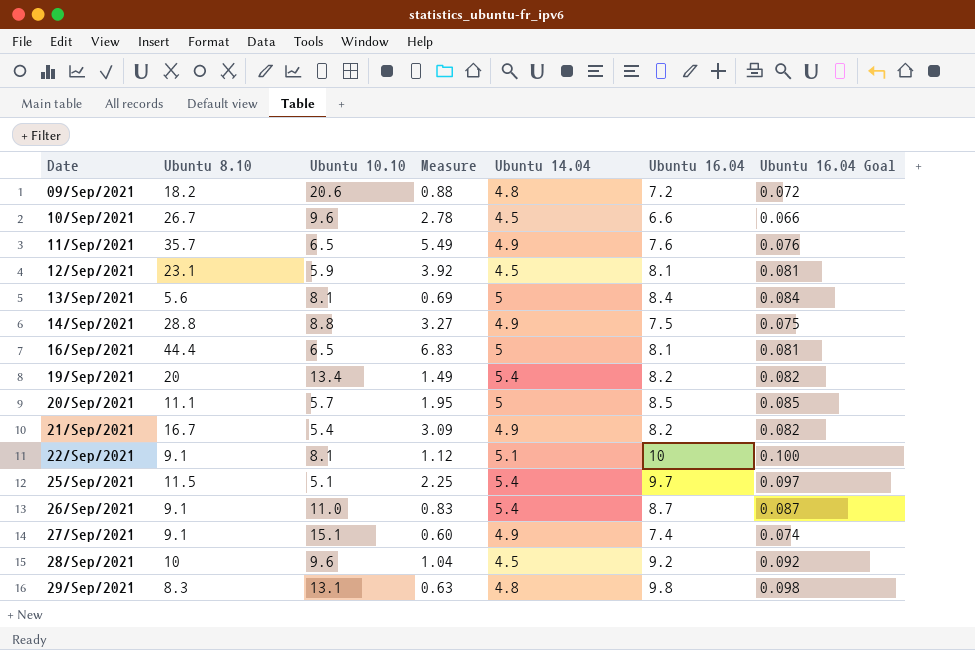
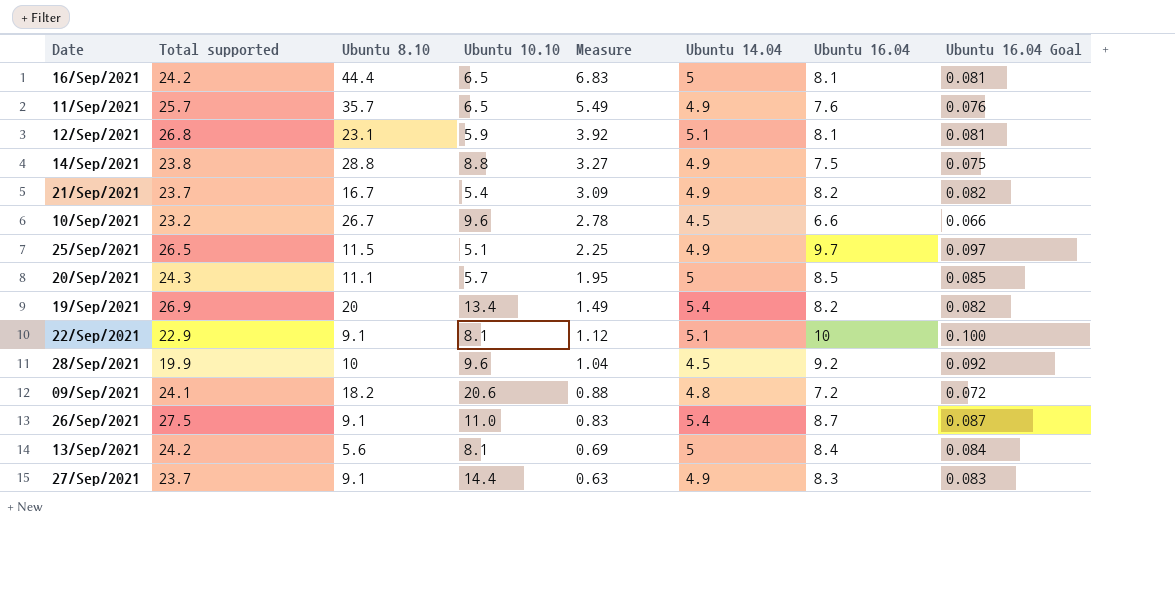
row order: Date ascending -> Measure descending
column Total supported | position: none -> 2
row 29/Sep/2021: 8.3 | 13.1 | 0.63 | 4.8 | 9.8 | 0.098 -> none
12/Sep/2021 | Ubuntu 14.04: 4.5 -> 5.1
25/Sep/2021 | Ubuntu 14.04: 5.4 -> 4.9
27/Sep/2021 | Ubuntu 10.10: 15.1 -> 14.4
27/Sep/2021 | Measure: 0.60 -> 0.63
27/Sep/2021 | Ubuntu 16.04: 7.4 -> 8.3
27/Sep/2021 | Ubuntu 16.04 Goal: 0.074 -> 0.083

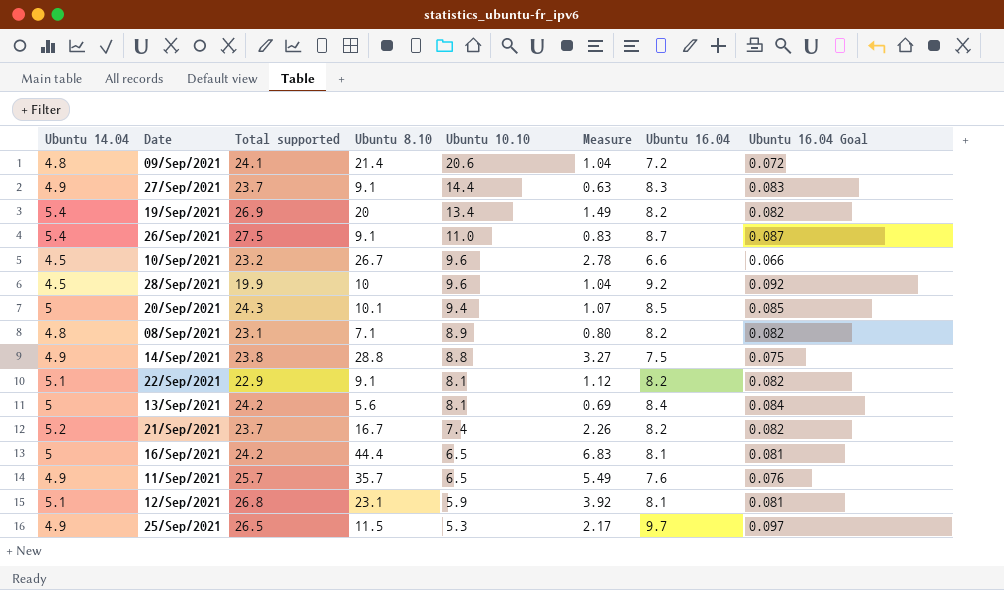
row order: Measure descending -> Ubuntu 10.10 descending
column Ubuntu 14.04 | position: 6 -> 1
09/Sep/2021 | Ubuntu 8.10: 18.2 -> 21.4
09/Sep/2021 | Measure: 0.88 -> 1.04
20/Sep/2021 | Ubuntu 8.10: 11.1 -> 10.1
20/Sep/2021 | Ubuntu 10.10: 5.7 -> 9.4
20/Sep/2021 | Measure: 1.95 -> 1.07
row 08/Sep/2021: none -> 4.8 | 23.1 | 7.1 | 8.9 | 0.80 | 8.2 | 0.082
22/Sep/2021 | Ubuntu 16.04: 10 -> 8.2
22/Sep/2021 | Ubuntu 16.04 Goal: 0.100 -> 0.082
21/Sep/2021 | Ubuntu 14.04: 4.9 -> 5.2
21/Sep/2021 | Ubuntu 10.10: 5.4 -> 7.4
21/Sep/2021 | Measure: 3.09 -> 2.26
25/Sep/2021 | Ubuntu 10.10: 5.1 -> 5.3
25/Sep/2021 | Measure: 2.25 -> 2.17

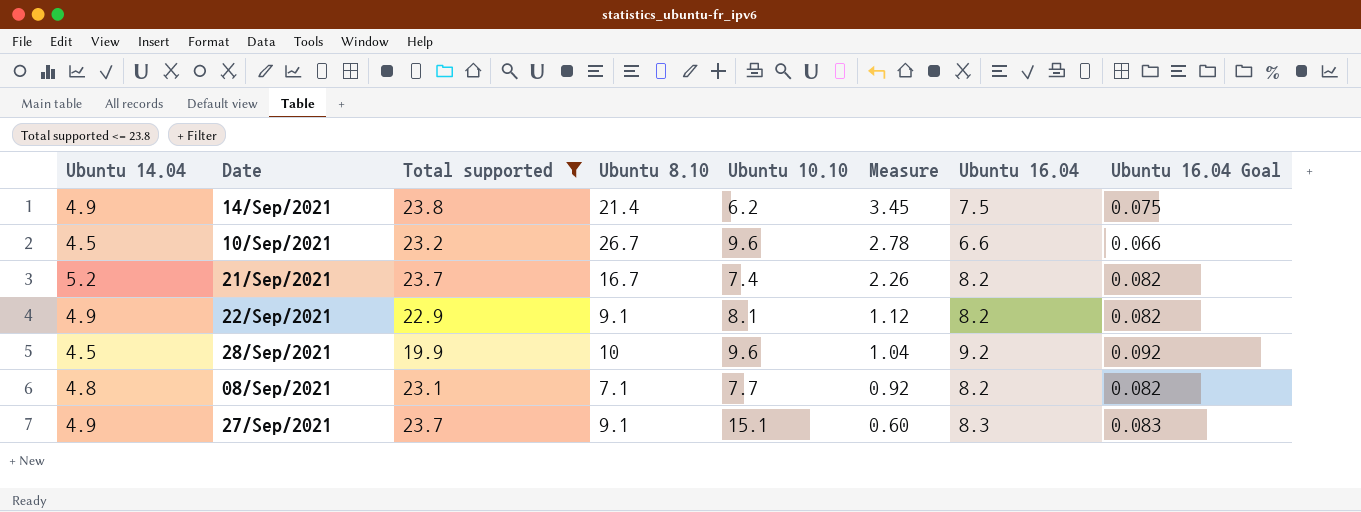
filter: none -> Total supported <= 23.8
row order: Ubuntu 10.10 descending -> Measure descending
14/Sep/2021 | Ubuntu 8.10: 28.8 -> 21.4
14/Sep/2021 | Ubuntu 10.10: 8.8 -> 6.2
14/Sep/2021 | Measure: 3.27 -> 3.45
22/Sep/2021 | Ubuntu 14.04: 5.1 -> 4.9
08/Sep/2021 | Ubuntu 10.10: 8.9 -> 7.7
08/Sep/2021 | Measure: 0.80 -> 0.92
27/Sep/2021 | Ubuntu 10.10: 14.4 -> 15.1
27/Sep/2021 | Measure: 0.63 -> 0.60

